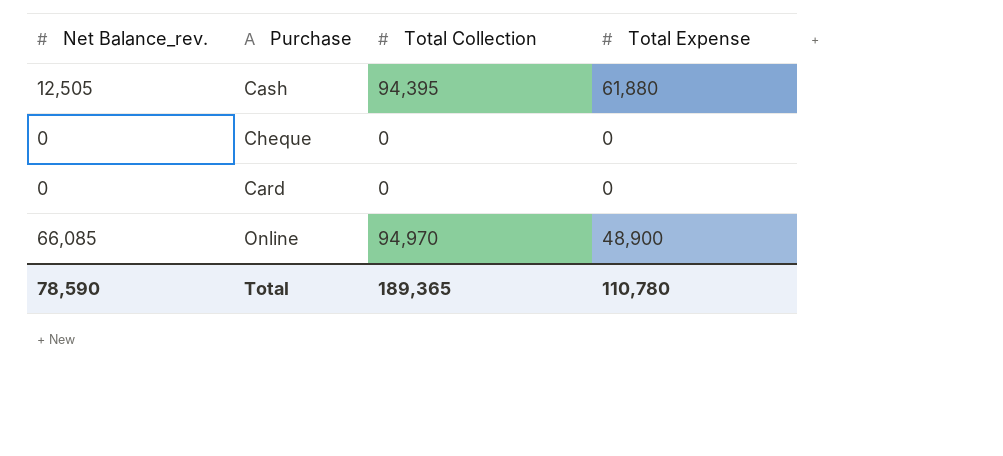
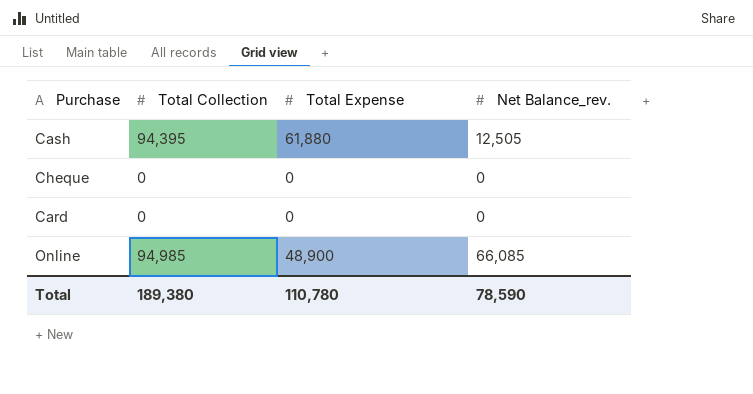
column Net Balance_rev. | position: 1 -> 4
Online | Total Collection: 94,970 -> 94,985
Total | Total Collection: 189,365 -> 189,380

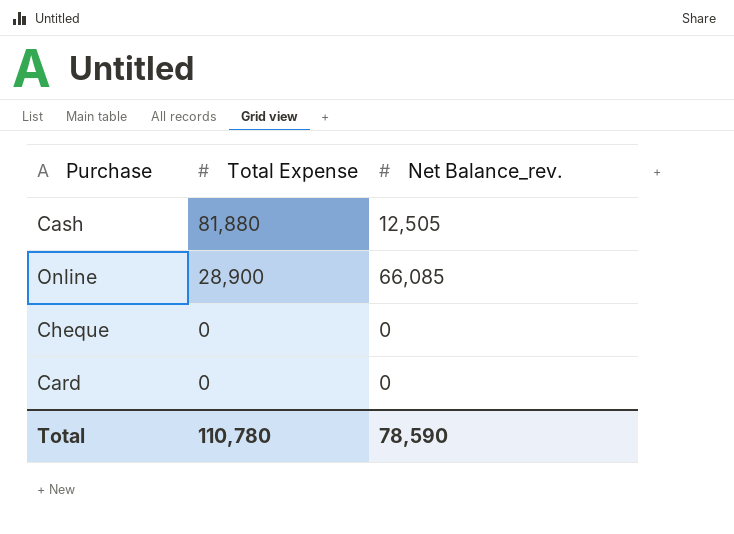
row order: none -> Total Expense descending
column Total Collection | position: 2 -> none
Cash | Total Expense: 61,880 -> 81,880
Online | Total Expense: 48,900 -> 28,900

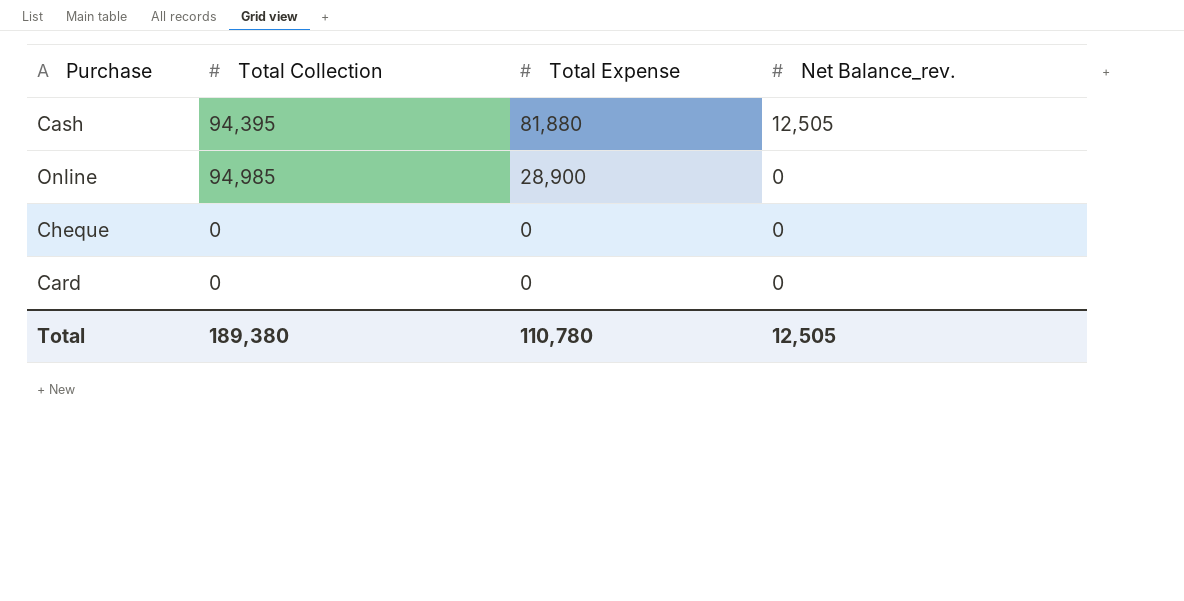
column Total Collection | position: none -> 2
Online | Net Balance_rev.: 66,085 -> 0
Total | Net Balance_rev.: 78,590 -> 12,505

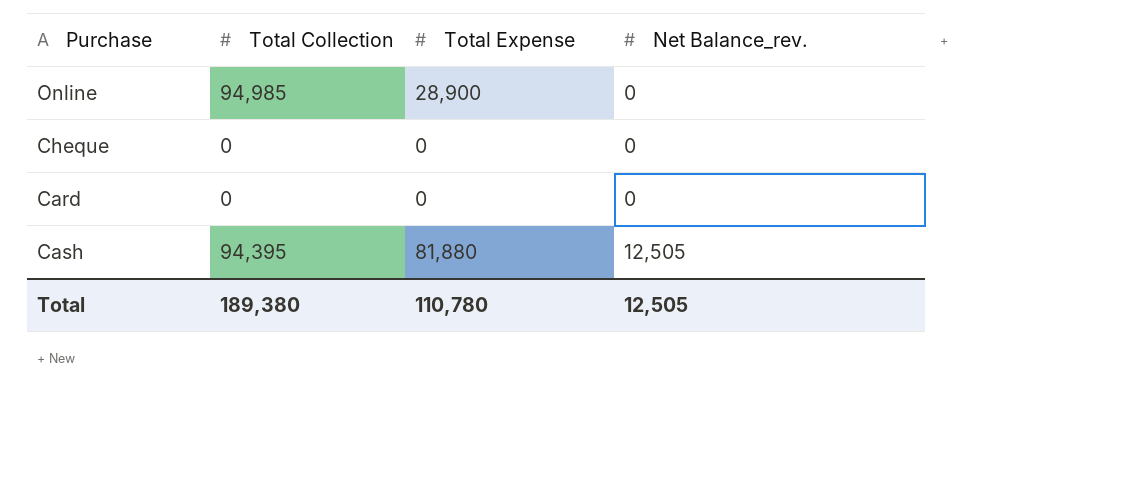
row order: Total Expense descending -> Net Balance_rev. ascending

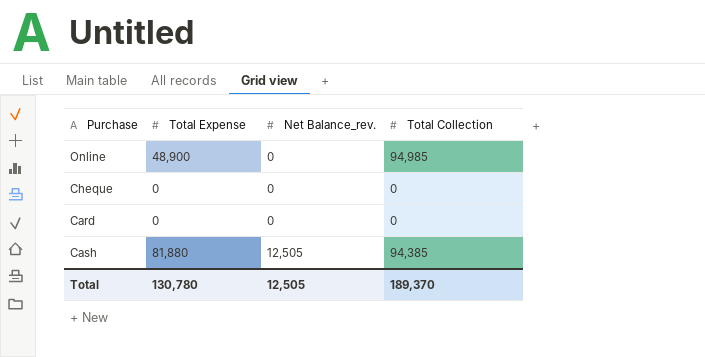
column Total Collection | position: 2 -> 4
Online | Total Expense: 28,900 -> 48,900
Cash | Total Collection: 94,395 -> 94,385
Total | Total Expense: 110,780 -> 130,780
Total | Total Collection: 189,380 -> 189,370

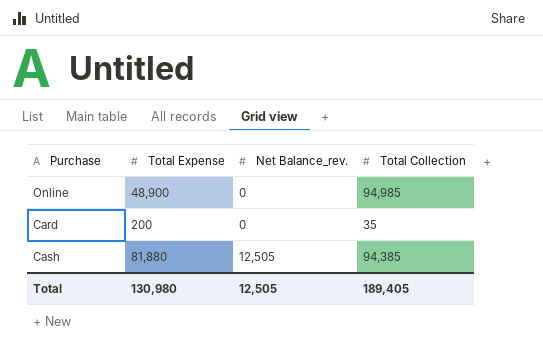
row Cheque: 0 | 0 | 0 -> none
Card | Total Expense: 0 -> 200
Card | Total Collection: 0 -> 35
Total | Total Expense: 130,780 -> 130,980
Total | Total Collection: 189,370 -> 189,405

